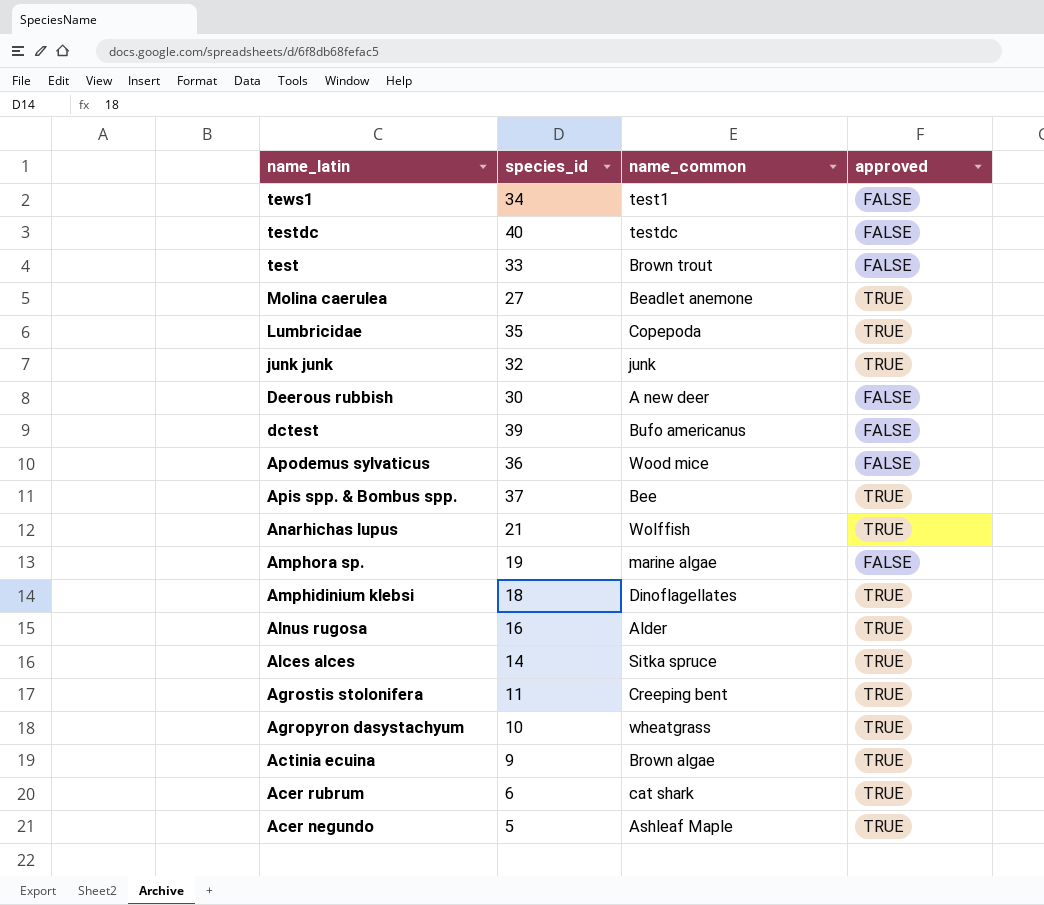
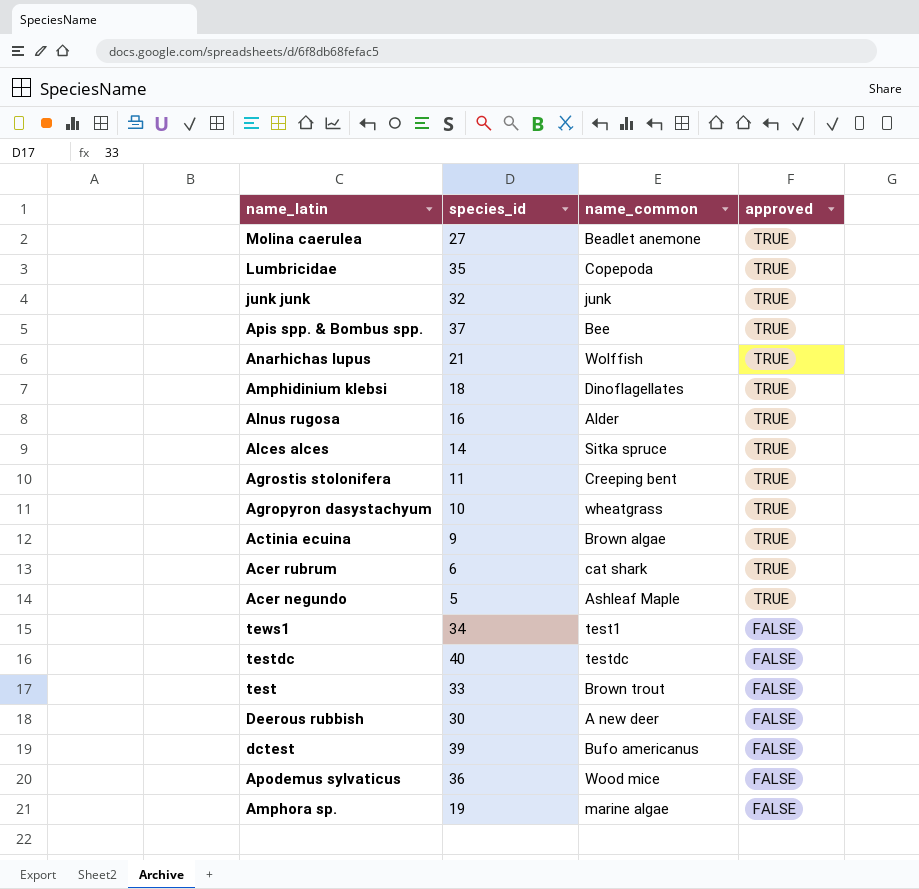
row order: name_latin descending -> approved descending

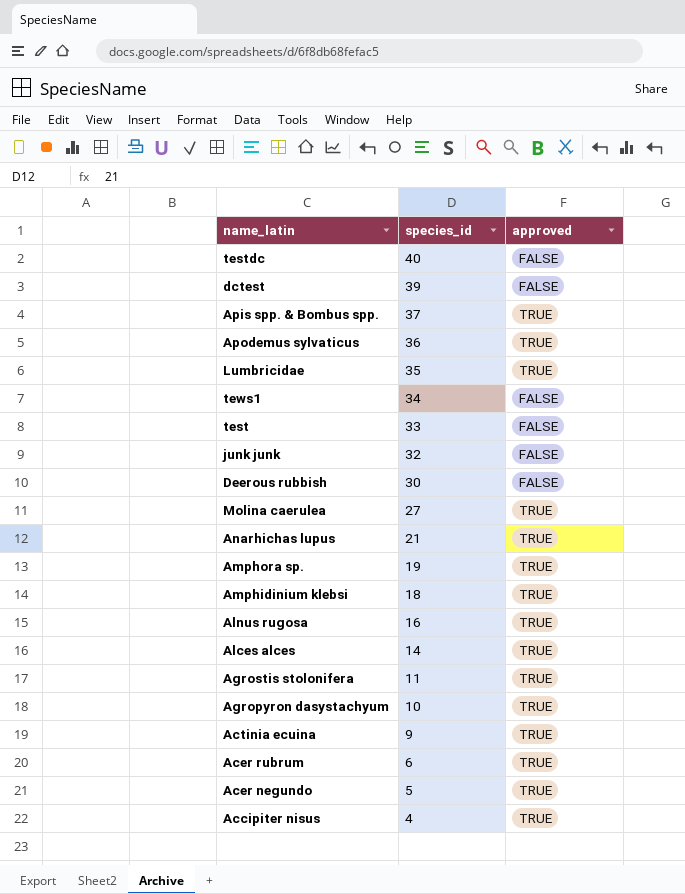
row order: approved descending -> species_id descending
column name_common | position: 3 -> none
Apodemus sylvaticus | approved: FALSE -> TRUE
junk junk | approved: TRUE -> FALSE
Amphora sp. | approved: FALSE -> TRUE
row Accipiter nisus: none -> 4 | TRUE

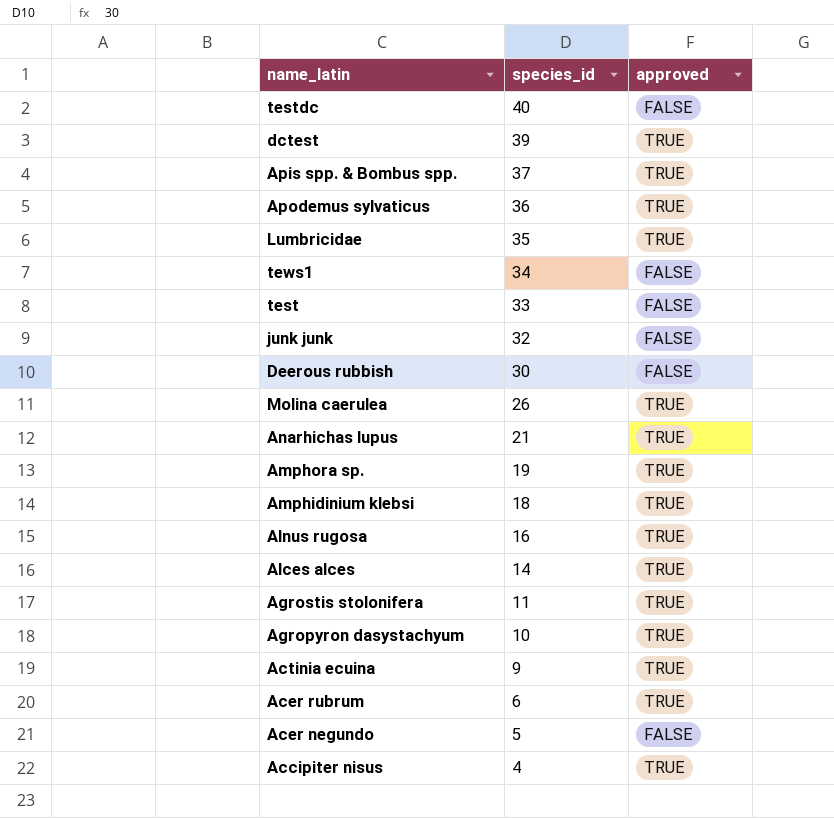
dctest | approved: FALSE -> TRUE
Molina caerulea | species_id: 27 -> 26
Acer negundo | approved: TRUE -> FALSE

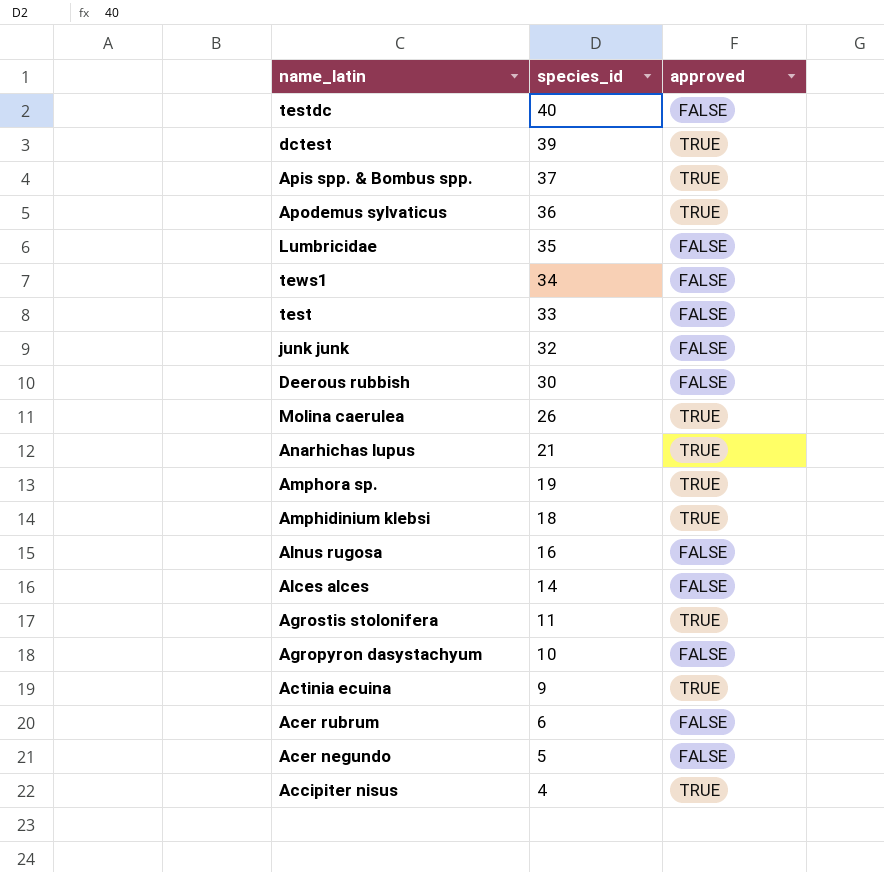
Lumbricidae | approved: TRUE -> FALSE
Alnus rugosa | approved: TRUE -> FALSE
Alces alces | approved: TRUE -> FALSE
Agropyron dasystachyum | approved: TRUE -> FALSE
Acer rubrum | approved: TRUE -> FALSE

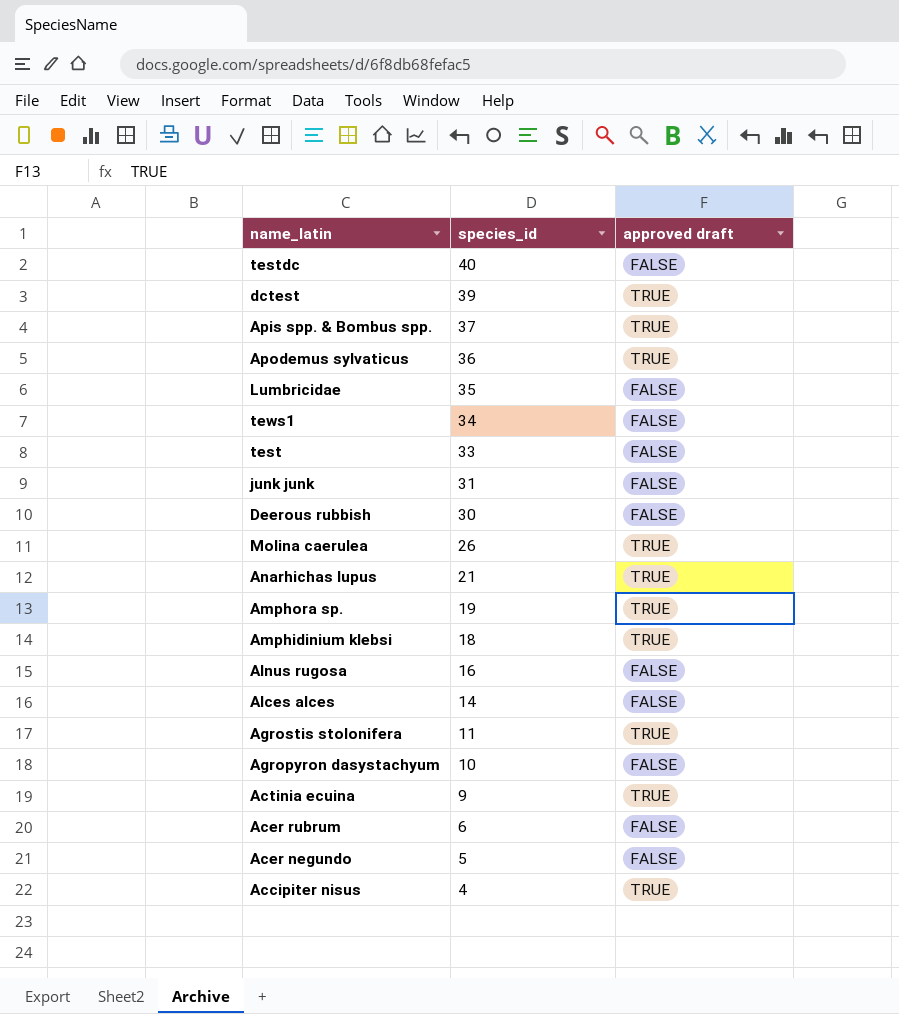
column name: approved -> approved draft
junk junk | species_id: 32 -> 31

